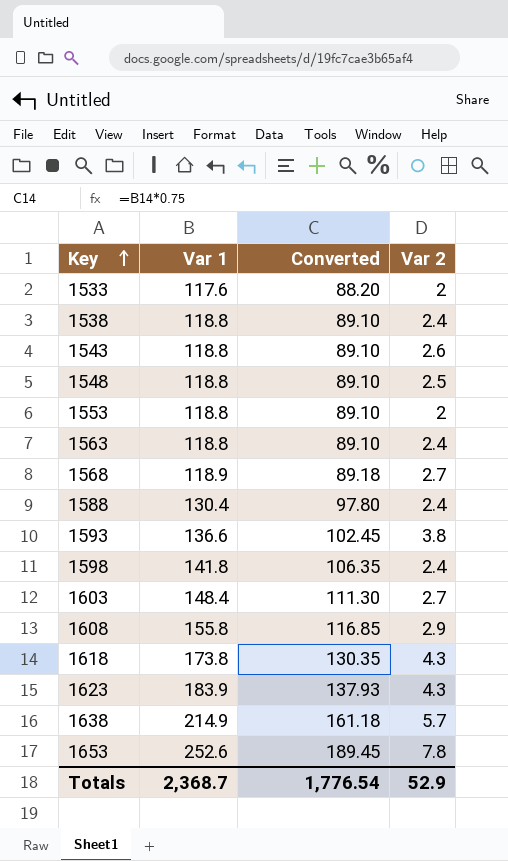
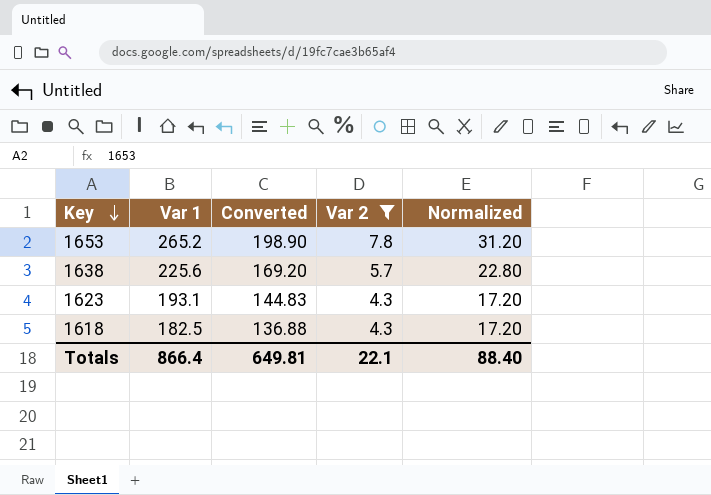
filter: none -> Var 2 >= 4.3
row order: Key ascending -> Key descending
column Normalized | formula: none -> [Var 2] * 4
1653 | Var 1: 252.6 -> 265.2
1653 | Converted: 189.45 -> 198.90
1638 | Var 1: 214.9 -> 225.6
1638 | Converted: 161.18 -> 169.20
1623 | Var 1: 183.9 -> 193.1
1623 | Converted: 137.93 -> 144.83
1618 | Var 1: 173.8 -> 182.5
1618 | Converted: 130.35 -> 136.88
Totals | Var 1: 2,368.7 -> 866.4
Totals | Converted: 1,776.54 -> 649.81
Totals | Var 2: 52.9 -> 22.1

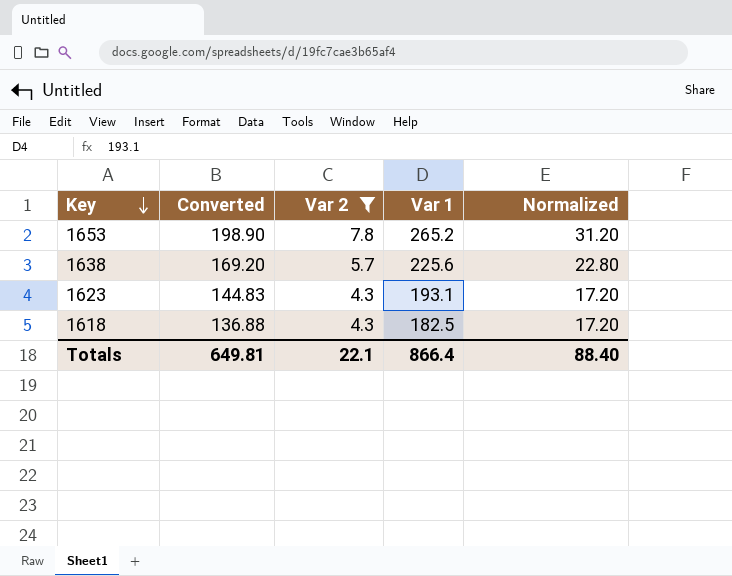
column Var 1 | position: 2 -> 4

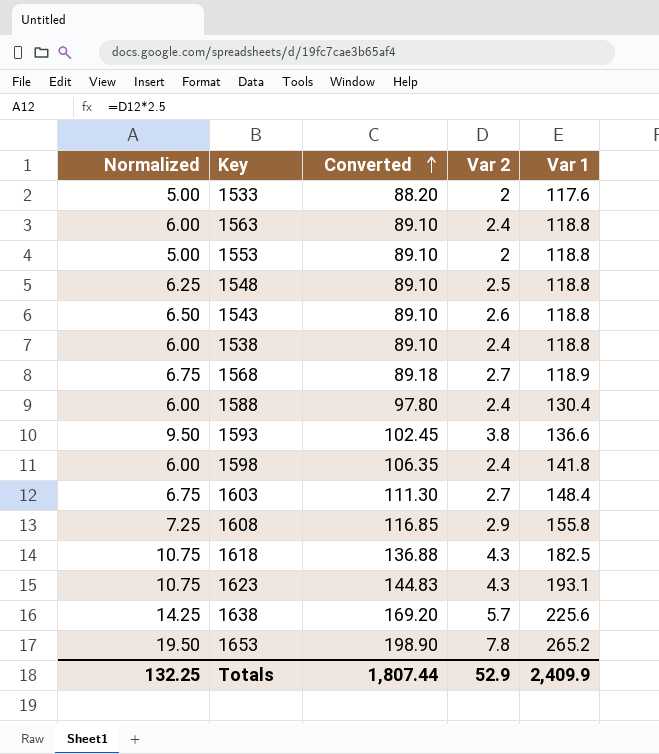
filter: Var 2 >= 4.3 -> none
row order: Key descending -> Converted ascending
column Normalized | formula: [Var 2] * 4 -> [Var 2] * 2.5
column Normalized | position: 5 -> 1
Totals | Normalized: 88.40 -> 132.25
Totals | Converted: 649.81 -> 1,807.44
Totals | Var 2: 22.1 -> 52.9
Totals | Var 1: 866.4 -> 2,409.9

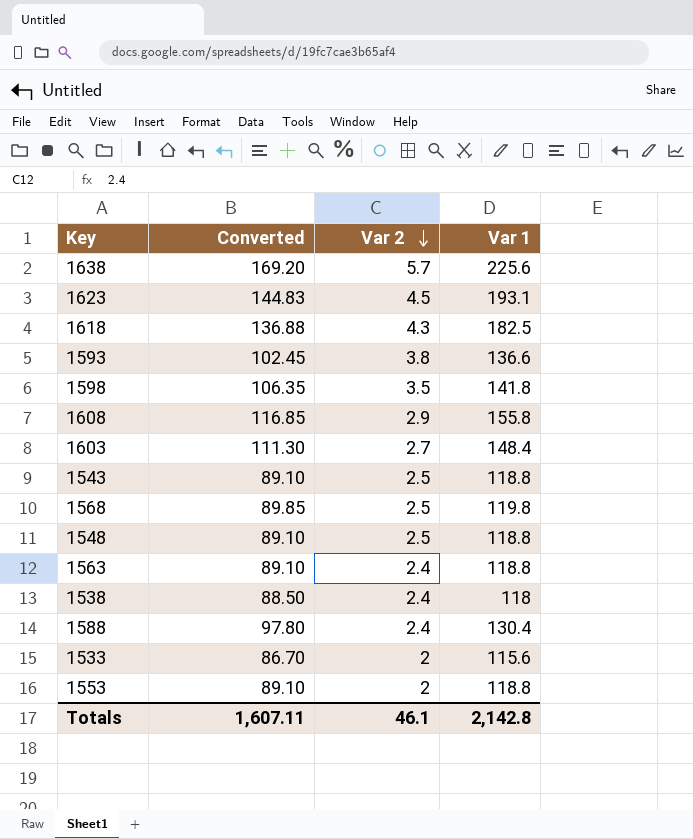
row order: Converted ascending -> Var 2 descending
column Normalized | formula: [Var 2] * 2.5 -> none
row 1653: 19.50 | 198.90 | 7.8 | 265.2 -> none
1623 | Var 2: 4.3 -> 4.5
1598 | Var 2: 2.4 -> 3.5
1543 | Var 2: 2.6 -> 2.5
1568 | Converted: 89.18 -> 89.85
1568 | Var 2: 2.7 -> 2.5
1568 | Var 1: 118.9 -> 119.8
1538 | Converted: 89.10 -> 88.50
1538 | Var 1: 118.8 -> 118
1533 | Converted: 88.20 -> 86.70
1533 | Var 1: 117.6 -> 115.6
Totals | Converted: 1,807.44 -> 1,607.11
Totals | Var 2: 52.9 -> 46.1
Totals | Var 1: 2,409.9 -> 2,142.8

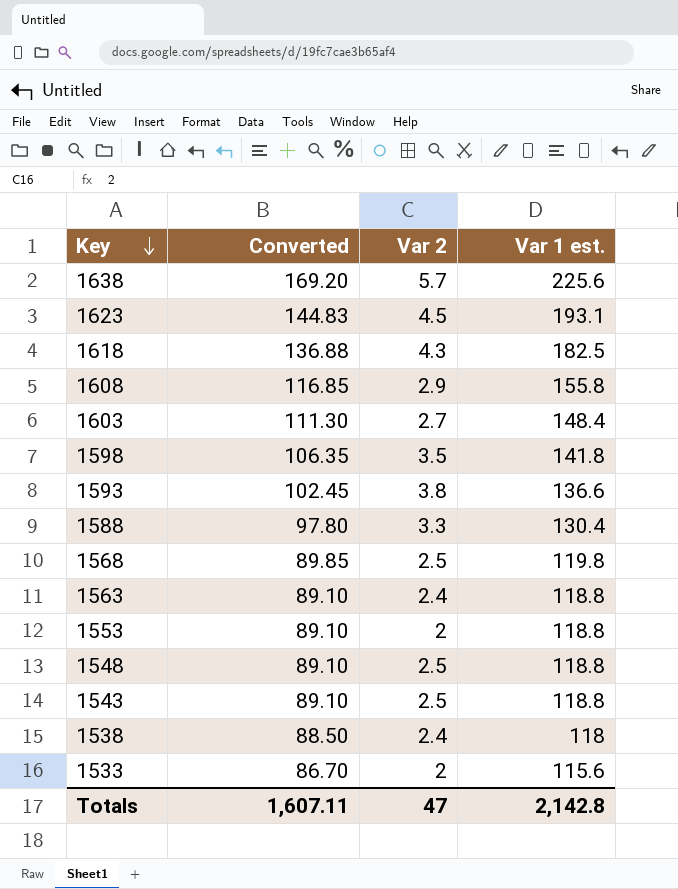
row order: Var 2 descending -> Key descending
column name: Var 1 -> Var 1 est.
1588 | Var 2: 2.4 -> 3.3
Totals | Var 2: 46.1 -> 47

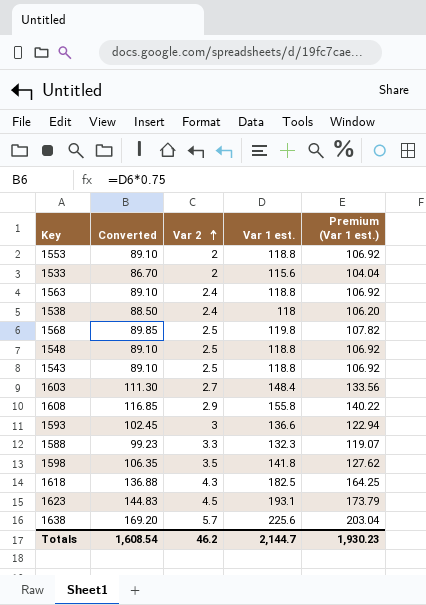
row order: Key descending -> Var 2 ascending
column Premium (Var 1 est.) | formula: none -> [Var 1 est.] * 0.9
1593 | Var 2: 3.8 -> 3
1588 | Converted: 97.80 -> 99.23
1588 | Var 1 est.: 130.4 -> 132.3
Totals | Converted: 1,607.11 -> 1,608.54
Totals | Var 2: 47 -> 46.2
Totals | Var 1 est.: 2,142.8 -> 2,144.7

